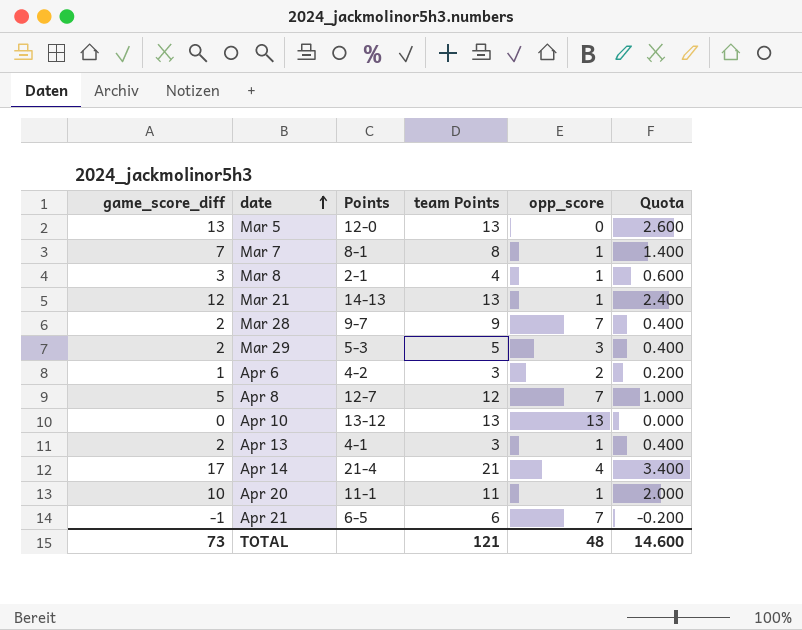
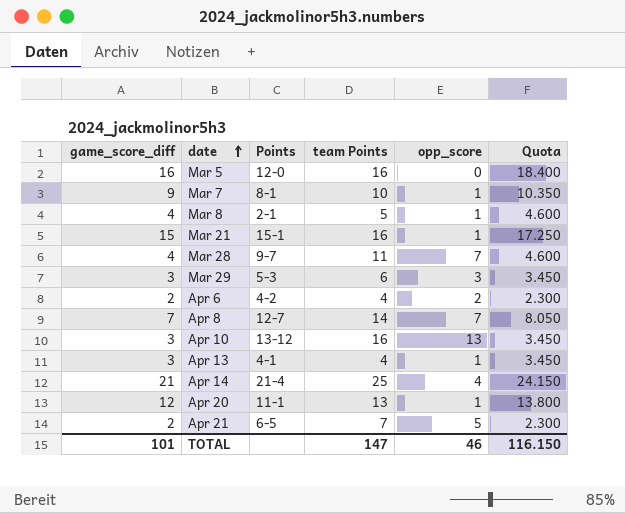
column Quota | formula: [game_score_diff] * 0.2 -> [game_score_diff] * 1.15
Mar 5 | game_score_diff: 13 -> 16
Mar 5 | team Points: 13 -> 16
Mar 7 | game_score_diff: 7 -> 9
Mar 7 | team Points: 8 -> 10
Mar 8 | game_score_diff: 3 -> 4
Mar 8 | team Points: 4 -> 5
Mar 21 | game_score_diff: 12 -> 15
Mar 21 | Points: 14-13 -> 15-1
Mar 21 | team Points: 13 -> 16
Mar 28 | game_score_diff: 2 -> 4
Mar 28 | team Points: 9 -> 11
Mar 29 | game_score_diff: 2 -> 3
Mar 29 | team Points: 5 -> 6
Apr 6 | game_score_diff: 1 -> 2
Apr 6 | team Points: 3 -> 4
Apr 8 | game_score_diff: 5 -> 7
Apr 8 | team Points: 12 -> 14
Apr 10 | game_score_diff: 0 -> 3
Apr 10 | team Points: 13 -> 16
Apr 13 | game_score_diff: 2 -> 3
Apr 13 | team Points: 3 -> 4
Apr 14 | game_score_diff: 17 -> 21
Apr 14 | team Points: 21 -> 25
Apr 20 | game_score_diff: 10 -> 12
Apr 20 | team Points: 11 -> 13
Apr 21 | game_score_diff: -1 -> 2
Apr 21 | team Points: 6 -> 7
Apr 21 | opp_score: 7 -> 5
TOTAL | game_score_diff: 73 -> 101
TOTAL | team Points: 121 -> 147
TOTAL | opp_score: 48 -> 46
TOTAL | Quota: 14.600 -> 116.150

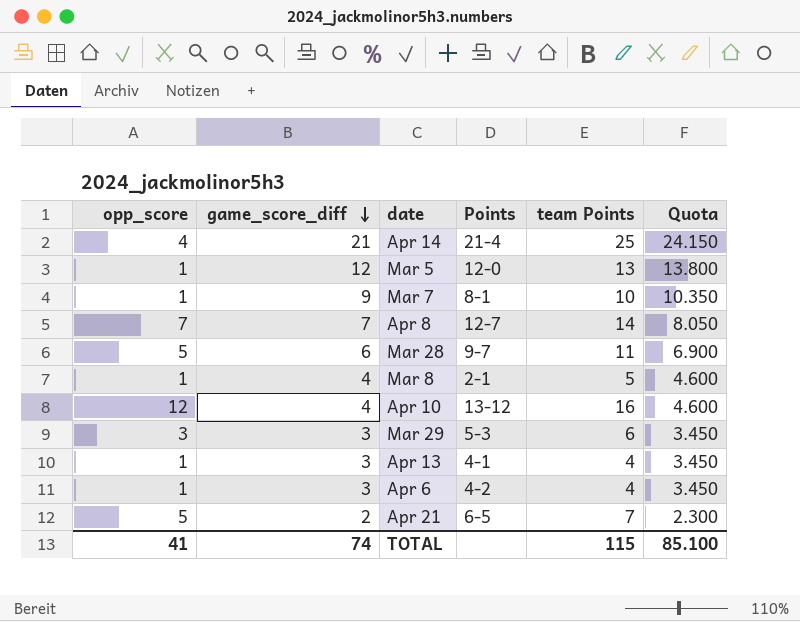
row order: date ascending -> game_score_diff descending
column opp_score | position: 5 -> 1
row Mar 21: 15 | 15-1 | 16 | 1 | 17.250 -> none
row Apr 20: 12 | 11-1 | 13 | 1 | 13.800 -> none
Mar 5 | opp_score: 0 -> 1
Mar 5 | game_score_diff: 16 -> 12
Mar 5 | team Points: 16 -> 13
Mar 5 | Quota: 18.400 -> 13.800
Mar 28 | opp_score: 7 -> 5
Mar 28 | game_score_diff: 4 -> 6
Mar 28 | Quota: 4.600 -> 6.900
Apr 10 | opp_score: 13 -> 12
Apr 10 | game_score_diff: 3 -> 4
Apr 10 | Quota: 3.450 -> 4.600
Apr 6 | opp_score: 2 -> 1
Apr 6 | game_score_diff: 2 -> 3
Apr 6 | Quota: 2.300 -> 3.450
TOTAL | opp_score: 46 -> 41
TOTAL | game_score_diff: 101 -> 74
TOTAL | team Points: 147 -> 115
TOTAL | Quota: 116.150 -> 85.100

